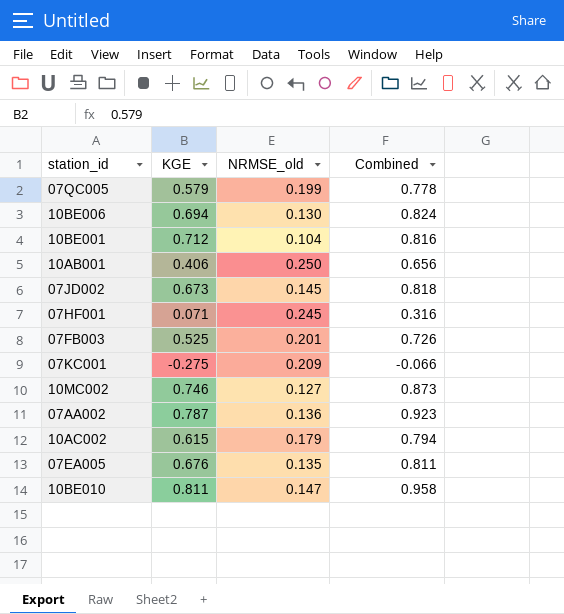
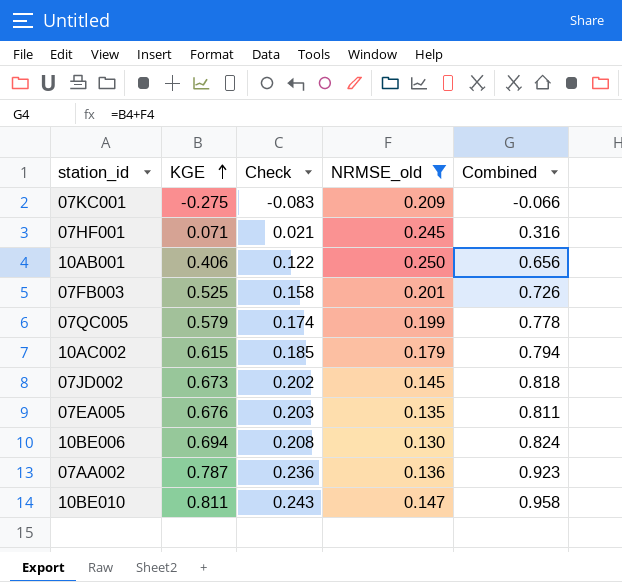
filter: none -> NRMSE_old >= 0.130
row order: none -> KGE ascending
column Check | formula: none -> [KGE] * 0.3

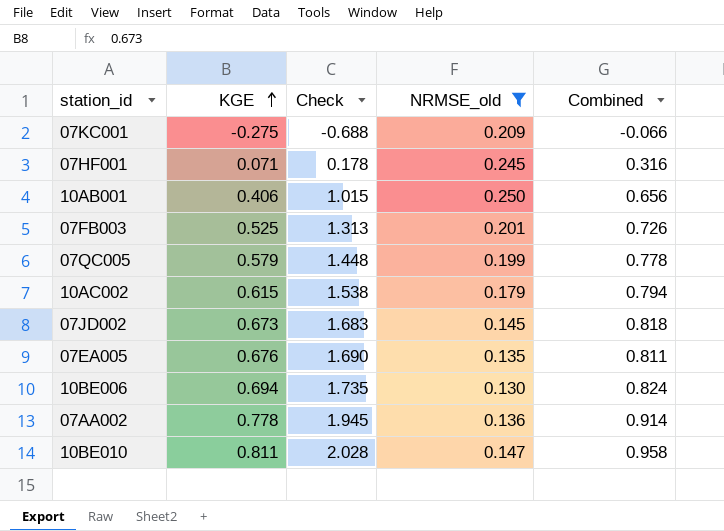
column Check | formula: [KGE] * 0.3 -> [KGE] * 2.5
07AA002 | KGE: 0.787 -> 0.778
07AA002 | Combined: 0.923 -> 0.914

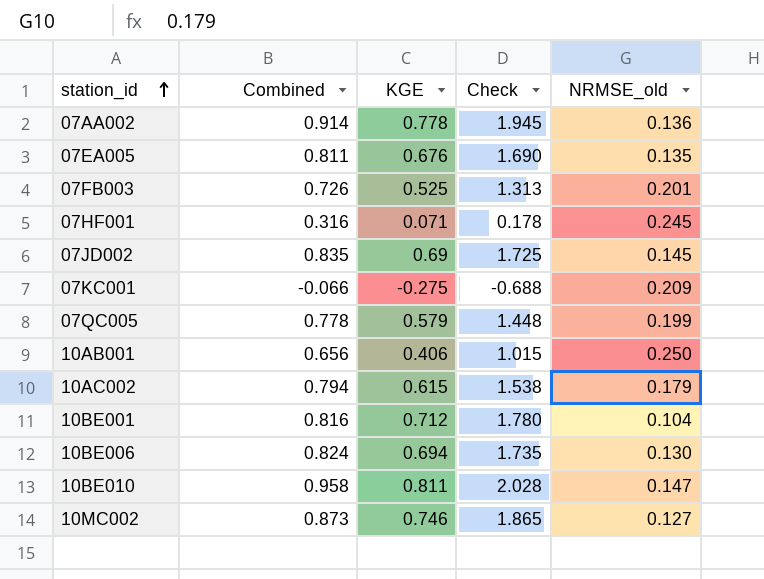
filter: NRMSE_old >= 0.130 -> none
row order: KGE ascending -> station_id ascending
column Combined | position: 5 -> 2
07JD002 | Combined: 0.818 -> 0.835
07JD002 | KGE: 0.673 -> 0.69
07JD002 | Check: 1.683 -> 1.725

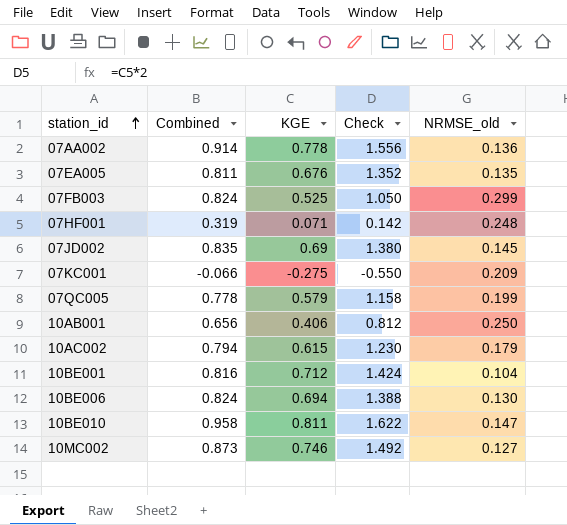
column Check | formula: [KGE] * 2.5 -> [KGE] * 2
07FB003 | Combined: 0.726 -> 0.824
07FB003 | NRMSE_old: 0.201 -> 0.299
07HF001 | Combined: 0.316 -> 0.319
07HF001 | NRMSE_old: 0.245 -> 0.248

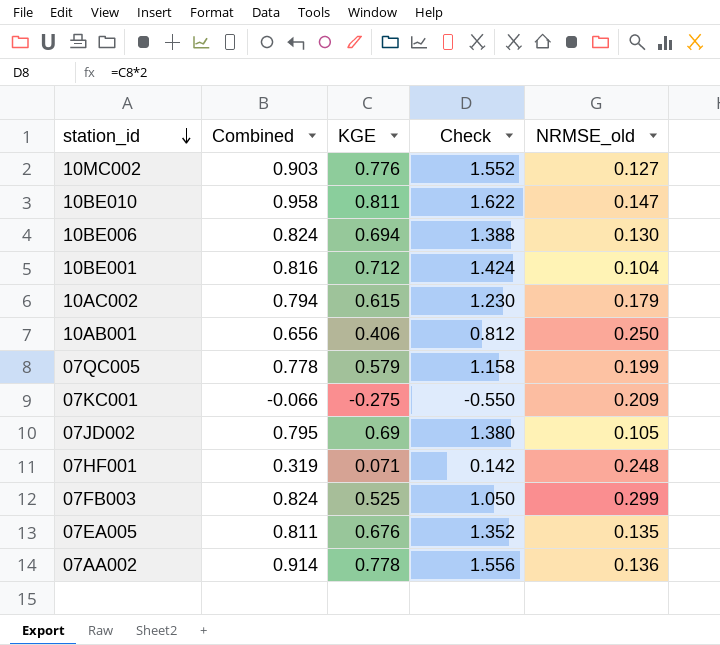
row order: station_id ascending -> station_id descending
10MC002 | Combined: 0.873 -> 0.903
10MC002 | KGE: 0.746 -> 0.776
10MC002 | Check: 1.492 -> 1.552
07JD002 | Combined: 0.835 -> 0.795
07JD002 | NRMSE_old: 0.145 -> 0.105

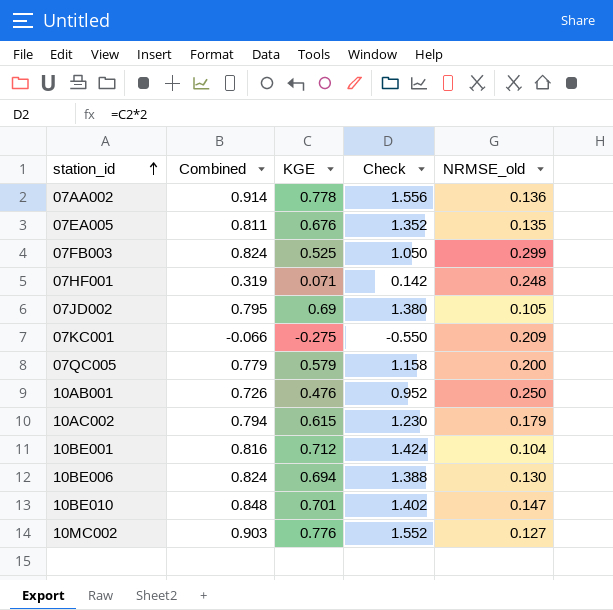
row order: station_id descending -> station_id ascending
07QC005 | Combined: 0.778 -> 0.779
07QC005 | NRMSE_old: 0.199 -> 0.200
10AB001 | Combined: 0.656 -> 0.726
10AB001 | KGE: 0.406 -> 0.476
10AB001 | Check: 0.812 -> 0.952
10BE010 | Combined: 0.958 -> 0.848
10BE010 | KGE: 0.811 -> 0.701
10BE010 | Check: 1.622 -> 1.402

